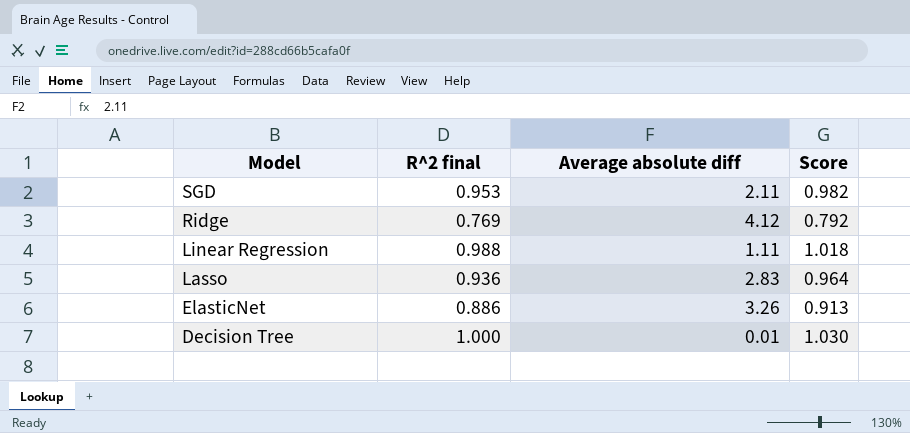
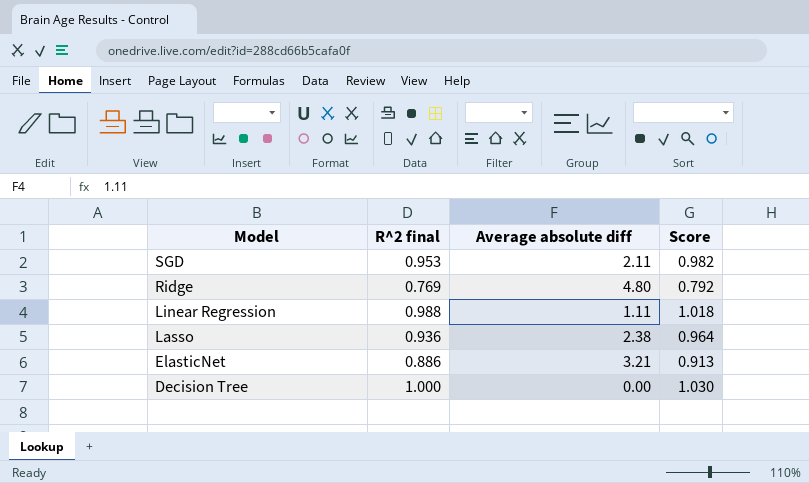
Ridge | Average absolute diff: 4.12 -> 4.80
Lasso | Average absolute diff: 2.83 -> 2.38
ElasticNet | Average absolute diff: 3.26 -> 3.21
Decision Tree | Average absolute diff: 0.01 -> 0.00

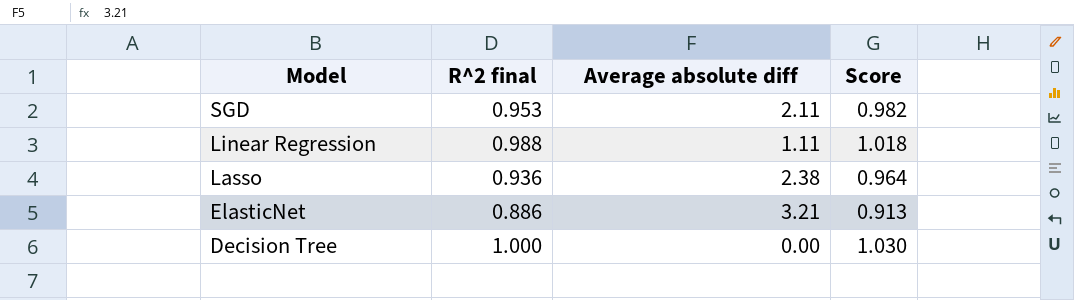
row Ridge: 0.769 | 4.80 | 0.792 -> none

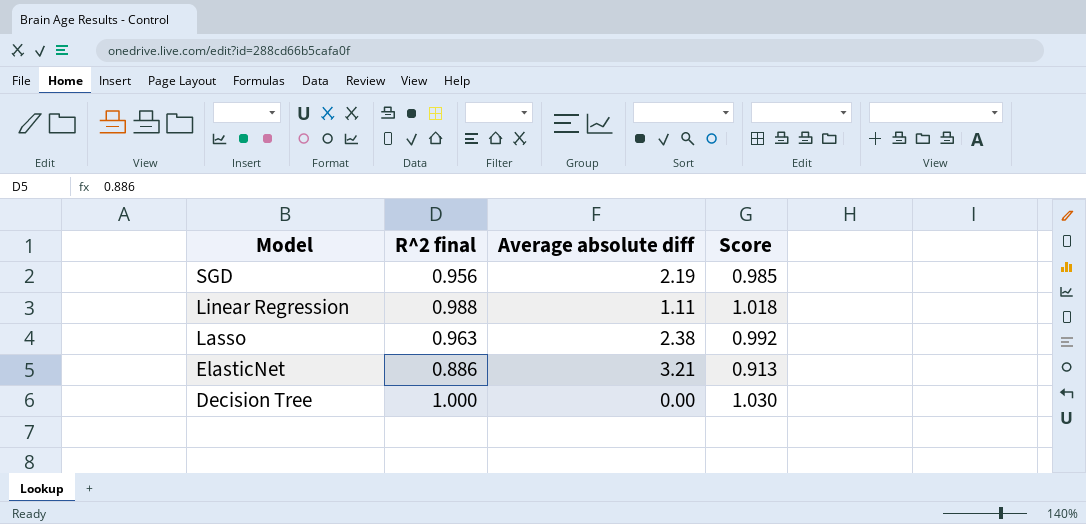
SGD | R^2 final: 0.953 -> 0.956
SGD | Average absolute diff: 2.11 -> 2.19
SGD | Score: 0.982 -> 0.985
Lasso | R^2 final: 0.936 -> 0.963
Lasso | Score: 0.964 -> 0.992

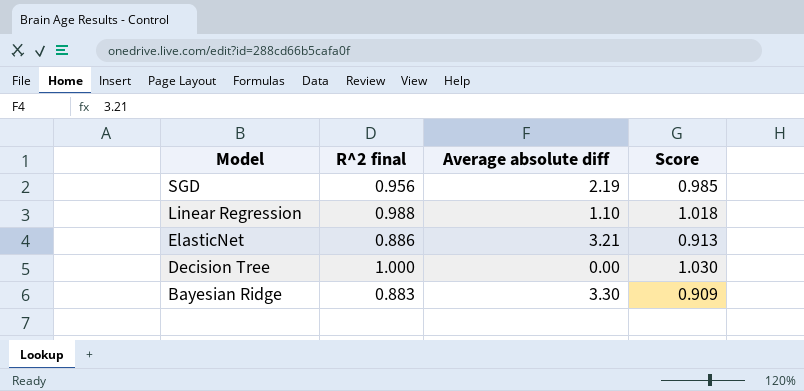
row Lasso: 0.963 | 2.38 | 0.992 -> none
Linear Regression | Average absolute diff: 1.11 -> 1.10
row Bayesian Ridge: none -> 0.883 | 3.30 | 0.909

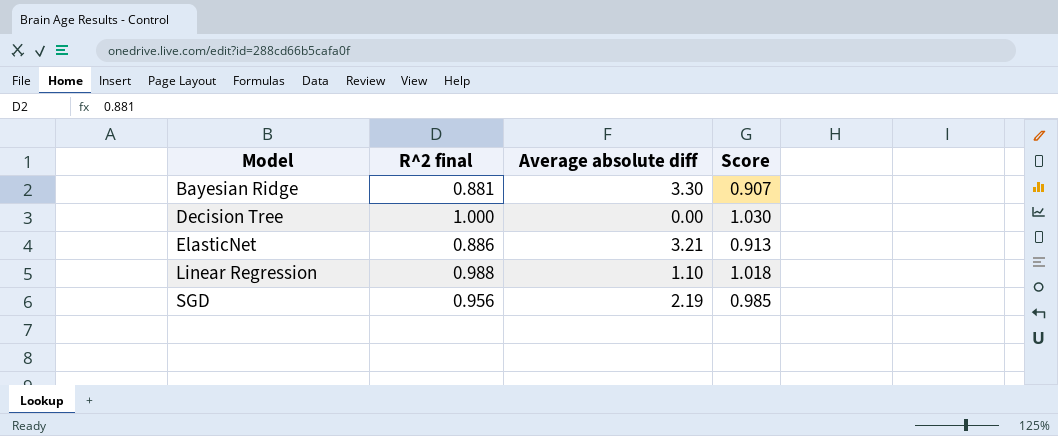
row order: Model descending -> Model ascending
Bayesian Ridge | R^2 final: 0.883 -> 0.881
Bayesian Ridge | Score: 0.909 -> 0.907

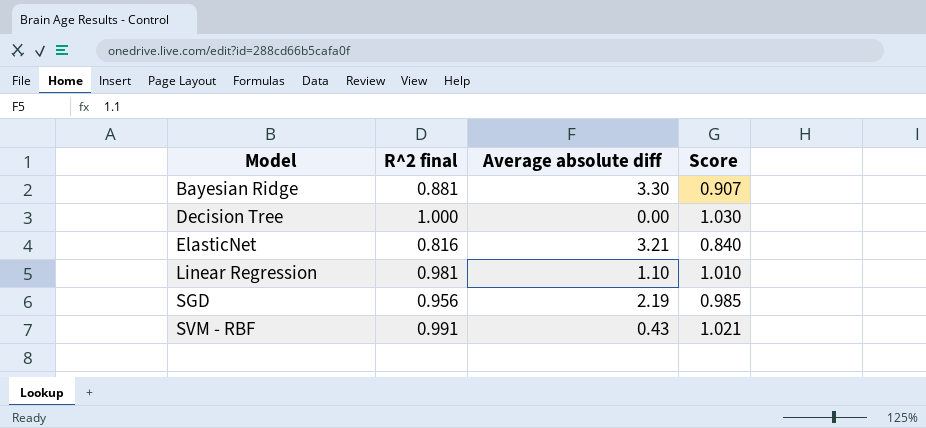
ElasticNet | R^2 final: 0.886 -> 0.816
ElasticNet | Score: 0.913 -> 0.840
Linear Regression | R^2 final: 0.988 -> 0.981
Linear Regression | Score: 1.018 -> 1.010
row SVM - RBF: none -> 0.991 | 0.43 | 1.021

